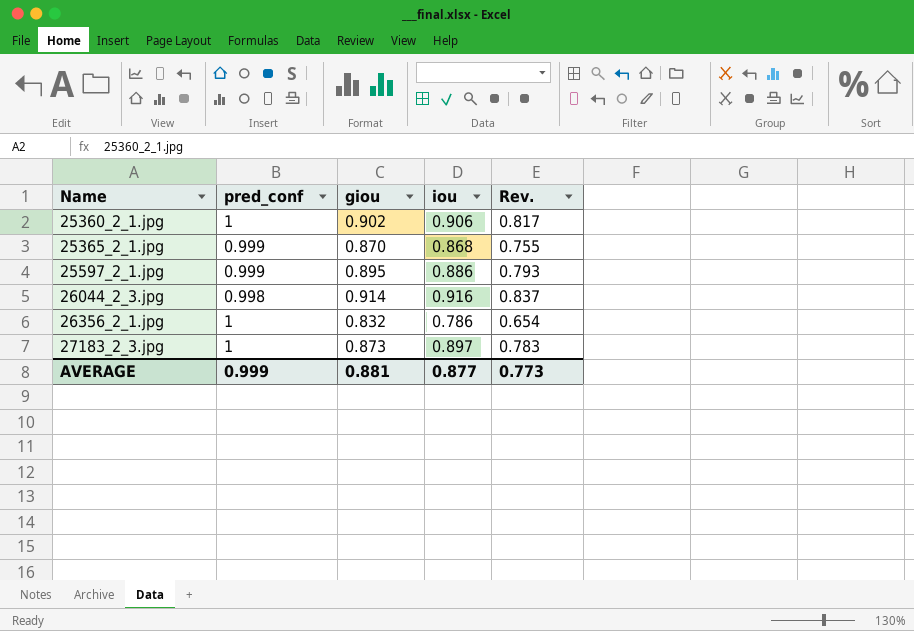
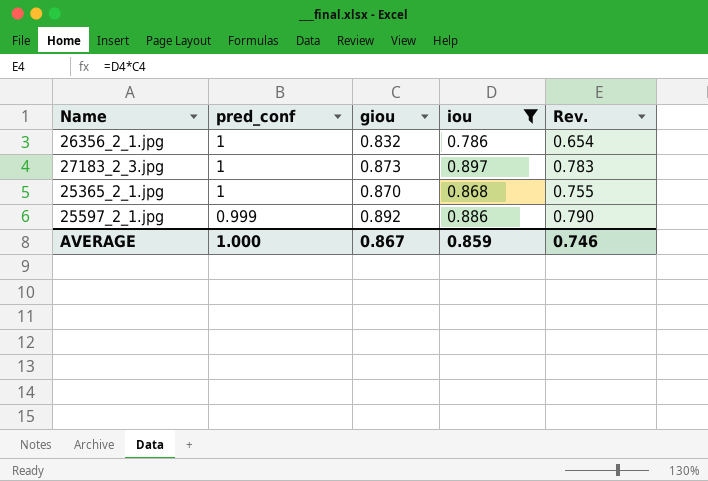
filter: none -> iou <= 0.897
row order: Name ascending -> pred_conf descending
25365_2_1.jpg | pred_conf: 0.999 -> 1
25597_2_1.jpg | giou: 0.895 -> 0.892
25597_2_1.jpg | Rev.: 0.793 -> 0.790
AVERAGE | pred_conf: 0.999 -> 1.000
AVERAGE | giou: 0.881 -> 0.867
AVERAGE | iou: 0.877 -> 0.859
AVERAGE | Rev.: 0.773 -> 0.746

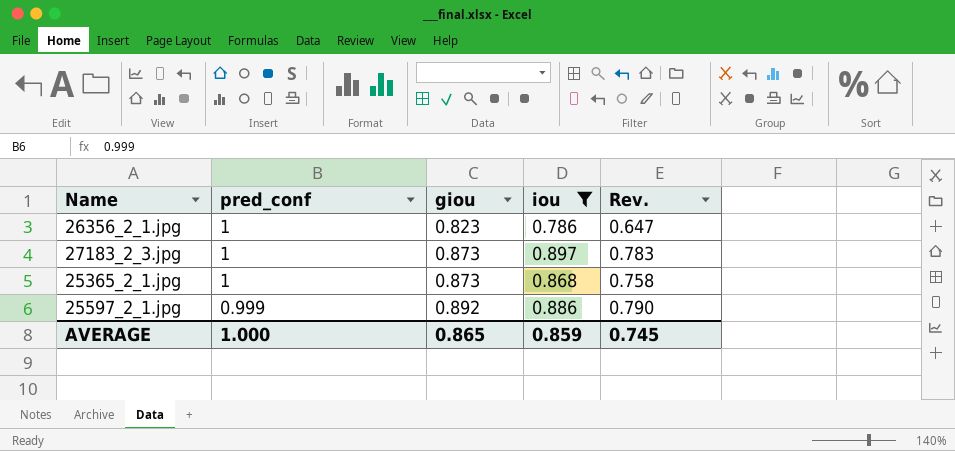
26356_2_1.jpg | giou: 0.832 -> 0.823
26356_2_1.jpg | Rev.: 0.654 -> 0.647
25365_2_1.jpg | giou: 0.870 -> 0.873
25365_2_1.jpg | Rev.: 0.755 -> 0.758
AVERAGE | giou: 0.867 -> 0.865
AVERAGE | Rev.: 0.746 -> 0.745

